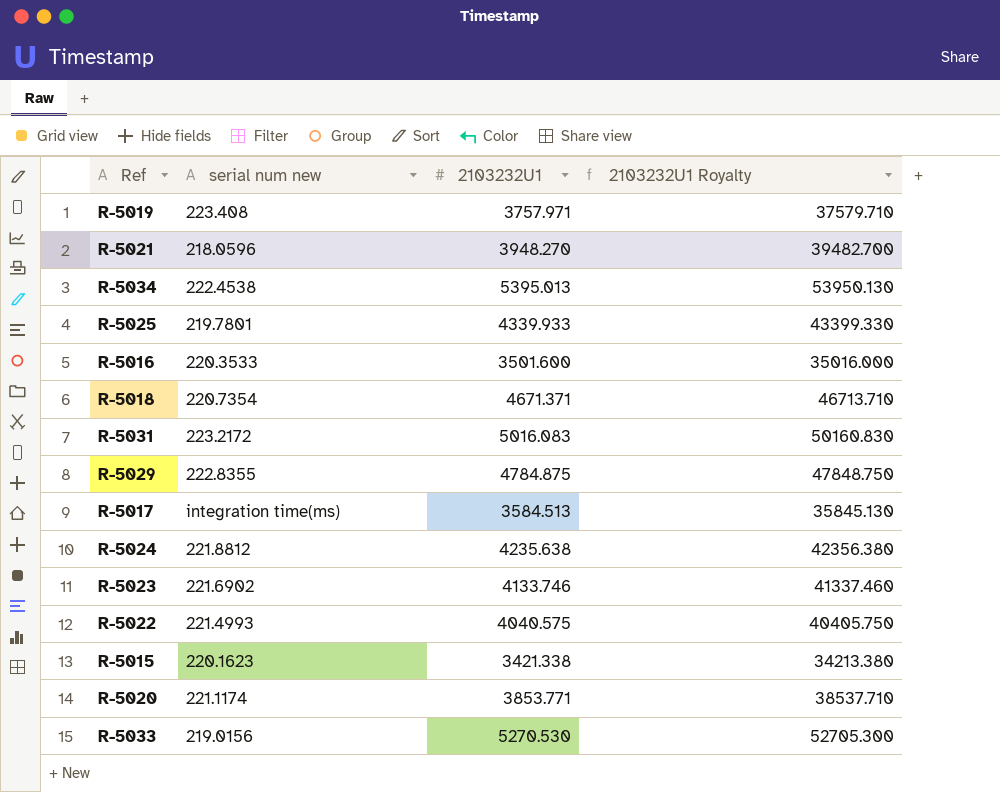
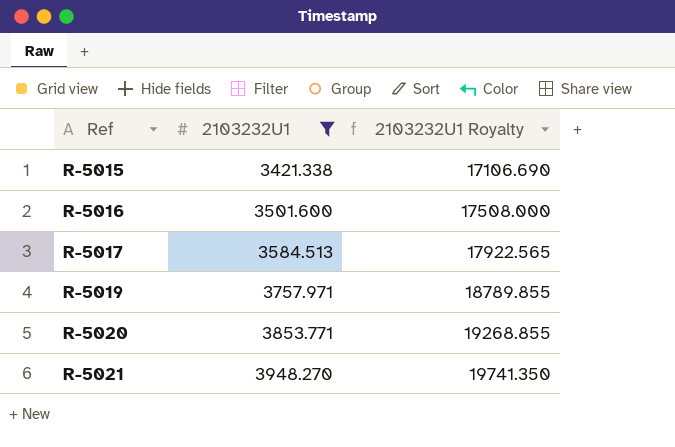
filter: none -> 2103232U1 <= 3948.270
row order: none -> Ref ascending
column serial num new | position: 2 -> none
column 2103232U1 Royalty | formula: [2103232U1] * 10 -> [2103232U1] * 5

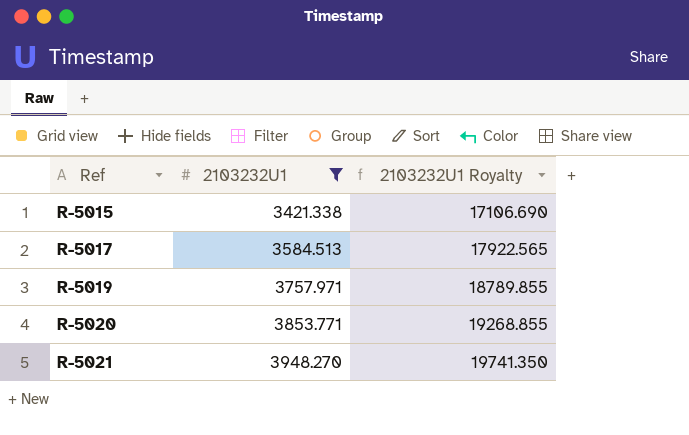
row R-5016: 3501.600 | 17508.000 -> none

